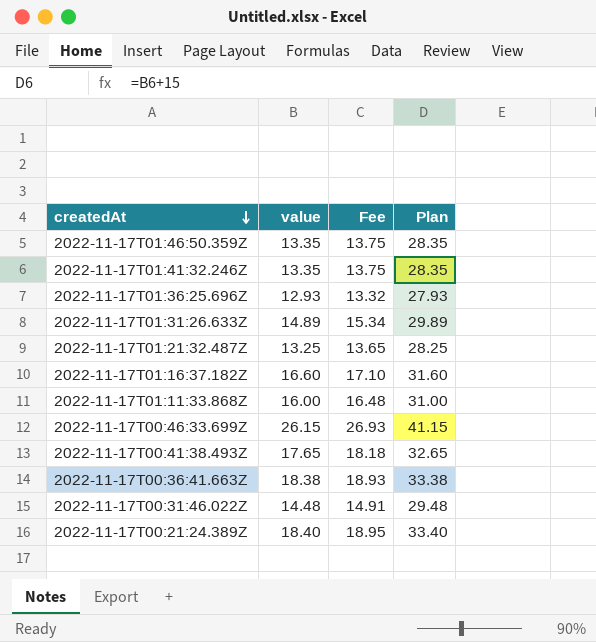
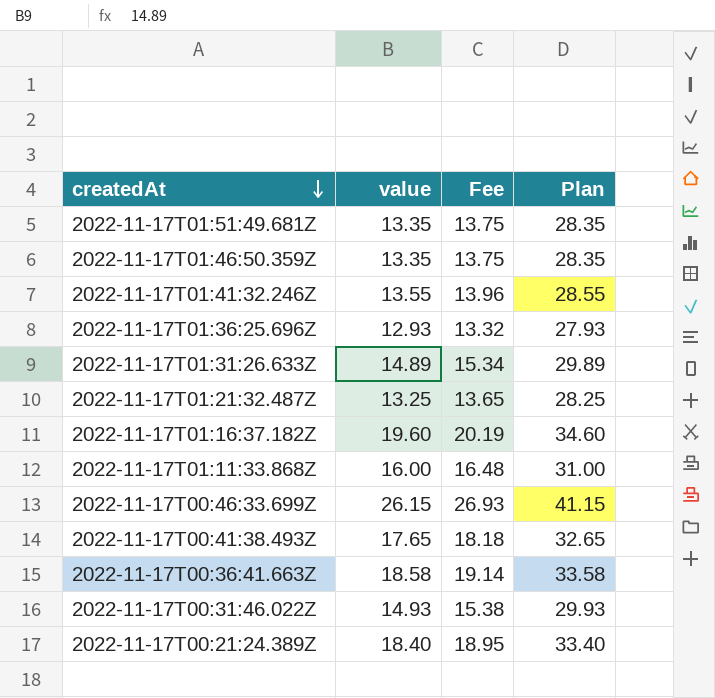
row 2022-11-17T01:51:49.681Z: none -> 13.35 | 13.75 | 28.35
2022-11-17T01:41:32.246Z | value: 13.35 -> 13.55
2022-11-17T01:41:32.246Z | Fee: 13.75 -> 13.96
2022-11-17T01:41:32.246Z | Plan: 28.35 -> 28.55
2022-11-17T01:16:37.182Z | value: 16.60 -> 19.60
2022-11-17T01:16:37.182Z | Fee: 17.10 -> 20.19
2022-11-17T01:16:37.182Z | Plan: 31.60 -> 34.60
2022-11-17T00:36:41.663Z | value: 18.38 -> 18.58
2022-11-17T00:36:41.663Z | Fee: 18.93 -> 19.14
2022-11-17T00:36:41.663Z | Plan: 33.38 -> 33.58
2022-11-17T00:31:46.022Z | value: 14.48 -> 14.93
2022-11-17T00:31:46.022Z | Fee: 14.91 -> 15.38
2022-11-17T00:31:46.022Z | Plan: 29.48 -> 29.93

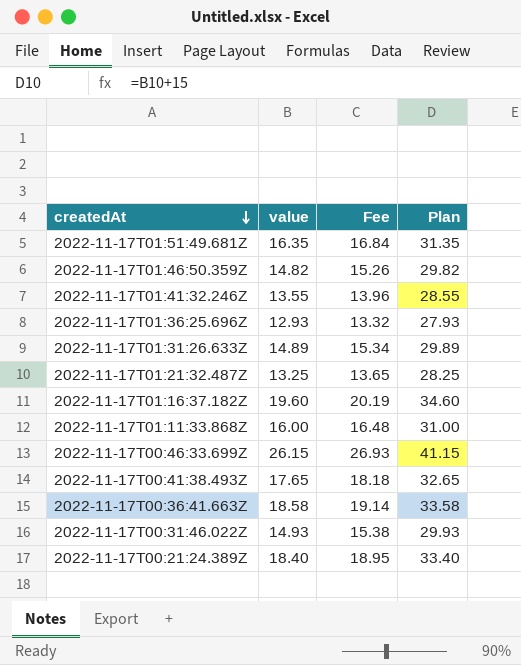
2022-11-17T01:51:49.681Z | value: 13.35 -> 16.35
2022-11-17T01:51:49.681Z | Fee: 13.75 -> 16.84
2022-11-17T01:51:49.681Z | Plan: 28.35 -> 31.35
2022-11-17T01:46:50.359Z | value: 13.35 -> 14.82
2022-11-17T01:46:50.359Z | Fee: 13.75 -> 15.26
2022-11-17T01:46:50.359Z | Plan: 28.35 -> 29.82

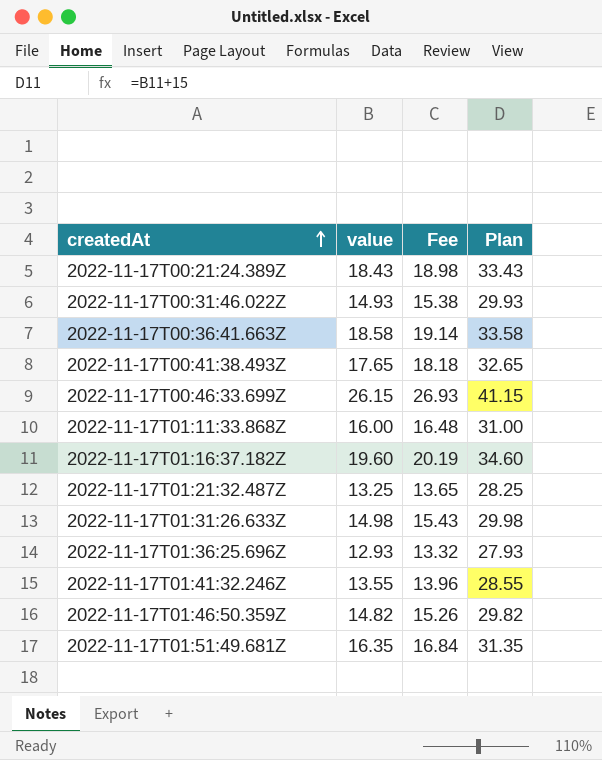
row order: createdAt descending -> createdAt ascending
2022-11-17T00:21:24.389Z | value: 18.40 -> 18.43
2022-11-17T00:21:24.389Z | Fee: 18.95 -> 18.98
2022-11-17T00:21:24.389Z | Plan: 33.40 -> 33.43
2022-11-17T01:31:26.633Z | value: 14.89 -> 14.98
2022-11-17T01:31:26.633Z | Fee: 15.34 -> 15.43
2022-11-17T01:31:26.633Z | Plan: 29.89 -> 29.98

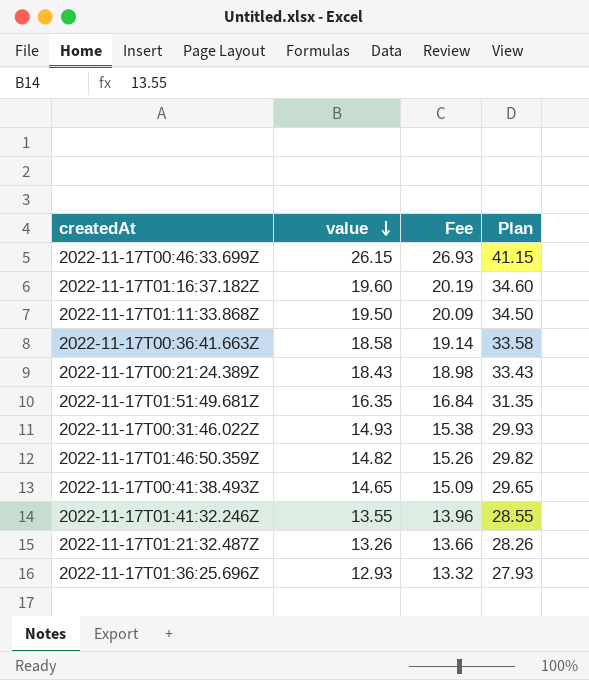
row order: createdAt ascending -> value descending
row 2022-11-17T01:31:26.633Z: 14.98 | 15.43 | 29.98 -> none
2022-11-17T01:11:33.868Z | value: 16.00 -> 19.50
2022-11-17T01:11:33.868Z | Fee: 16.48 -> 20.09
2022-11-17T01:11:33.868Z | Plan: 31.00 -> 34.50
2022-11-17T00:41:38.493Z | value: 17.65 -> 14.65
2022-11-17T00:41:38.493Z | Fee: 18.18 -> 15.09
2022-11-17T00:41:38.493Z | Plan: 32.65 -> 29.65
2022-11-17T01:21:32.487Z | value: 13.25 -> 13.26
2022-11-17T01:21:32.487Z | Fee: 13.65 -> 13.66
2022-11-17T01:21:32.487Z | Plan: 28.25 -> 28.26

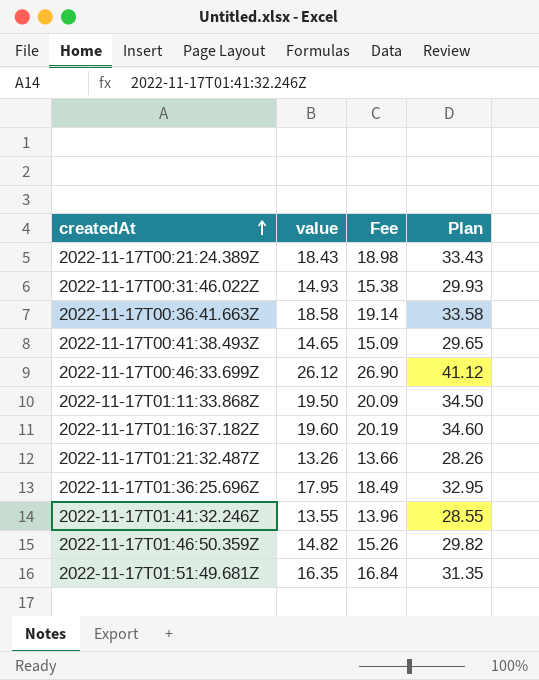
row order: value descending -> createdAt ascending
2022-11-17T00:46:33.699Z | value: 26.15 -> 26.12
2022-11-17T00:46:33.699Z | Fee: 26.93 -> 26.90
2022-11-17T00:46:33.699Z | Plan: 41.15 -> 41.12
2022-11-17T01:36:25.696Z | value: 12.93 -> 17.95
2022-11-17T01:36:25.696Z | Fee: 13.32 -> 18.49
2022-11-17T01:36:25.696Z | Plan: 27.93 -> 32.95

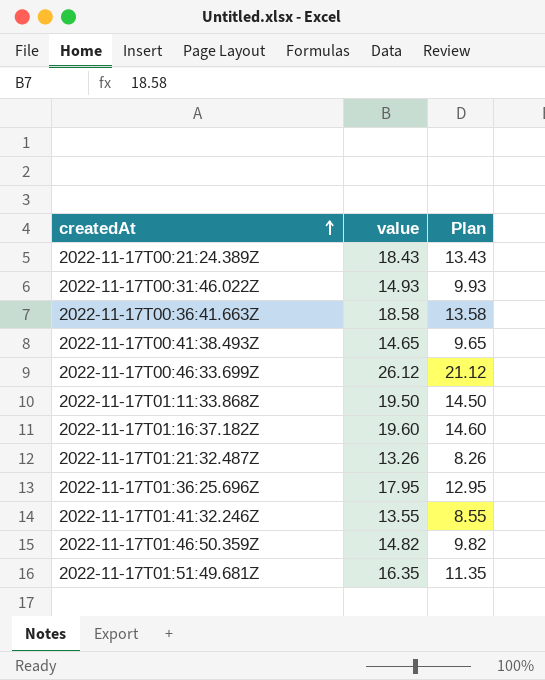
column Fee | formula: [value] * 1.03 -> none
column Plan | formula: [value] + 15 -> [value] - 5

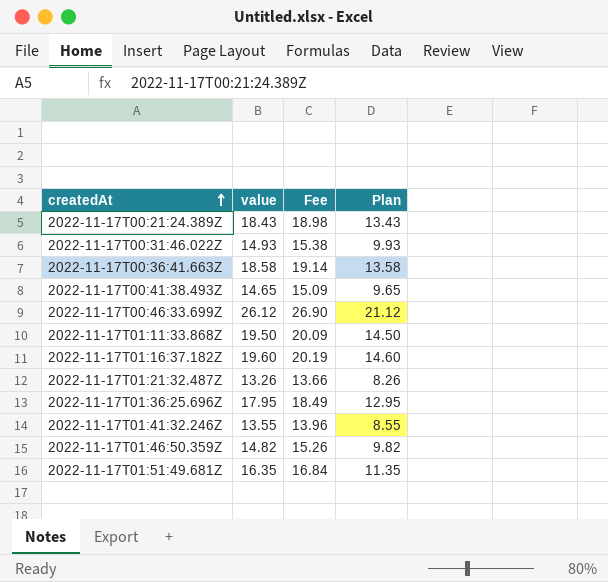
column Fee | formula: none -> [value] * 1.03

